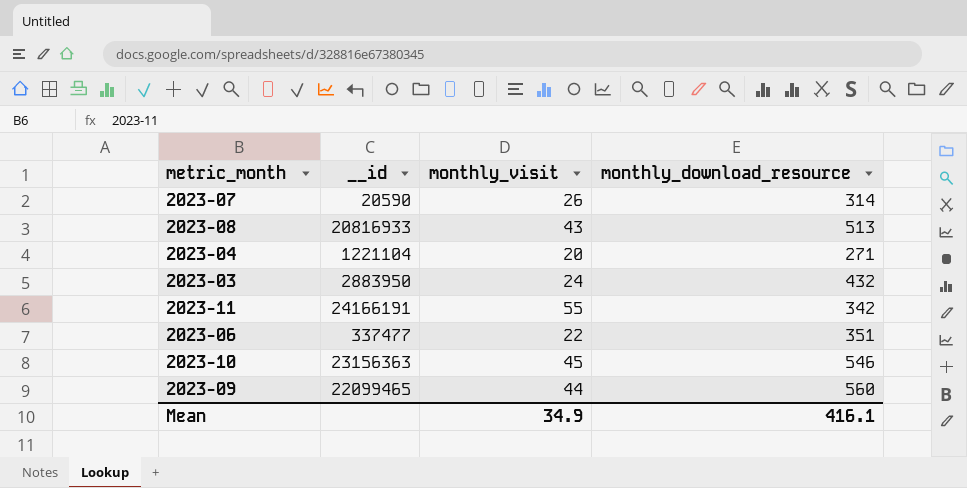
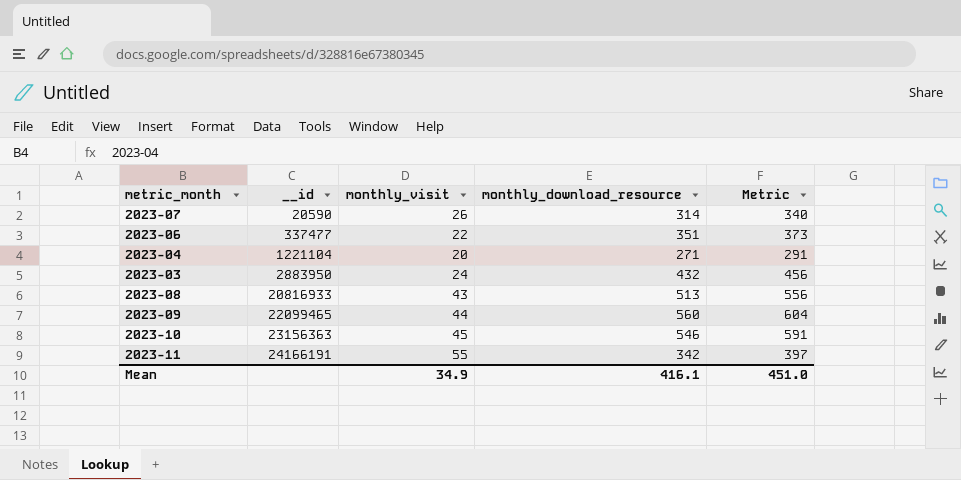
row order: none -> __id ascending
column Metric | formula: none -> [monthly_visit] + [monthly_download_resource]

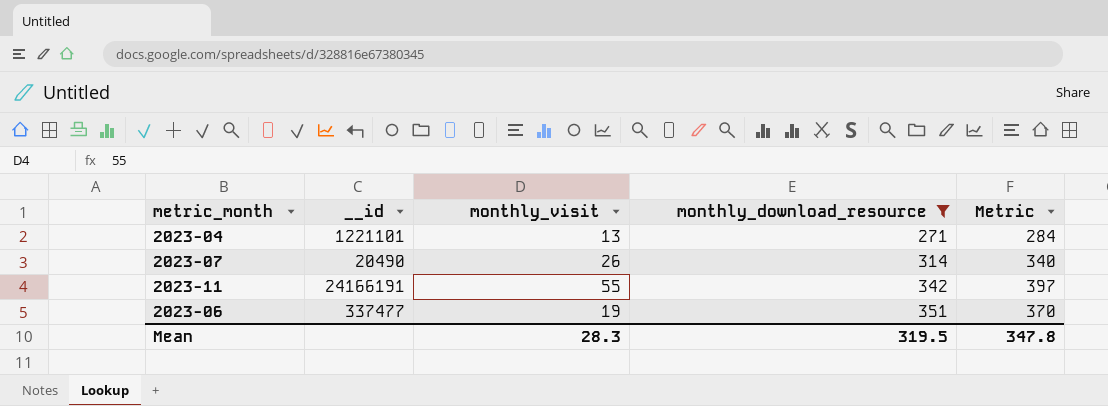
filter: none -> monthly_download_resource <= 351
row order: __id ascending -> monthly_download_resource ascending
2023-04 | __id: 1221104 -> 1221101
2023-04 | monthly_visit: 20 -> 13
2023-04 | Metric: 291 -> 284
2023-07 | __id: 20590 -> 20490
2023-06 | monthly_visit: 22 -> 19
2023-06 | Metric: 373 -> 370
Mean | monthly_visit: 34.9 -> 28.3
Mean | monthly_download_resource: 416.1 -> 319.5
Mean | Metric: 451.0 -> 347.8

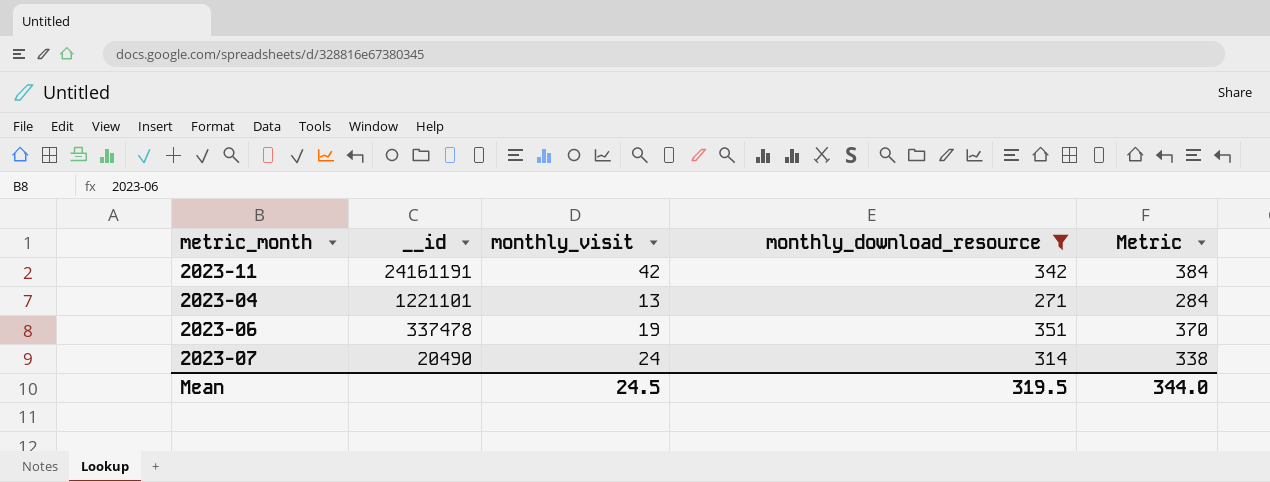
row order: monthly_download_resource ascending -> __id descending
2023-11 | __id: 24166191 -> 24161191
2023-11 | monthly_visit: 55 -> 42
2023-11 | Metric: 397 -> 384
2023-06 | __id: 337477 -> 337478
2023-07 | monthly_visit: 26 -> 24
2023-07 | Metric: 340 -> 338
Mean | monthly_visit: 28.3 -> 24.5
Mean | Metric: 347.8 -> 344.0

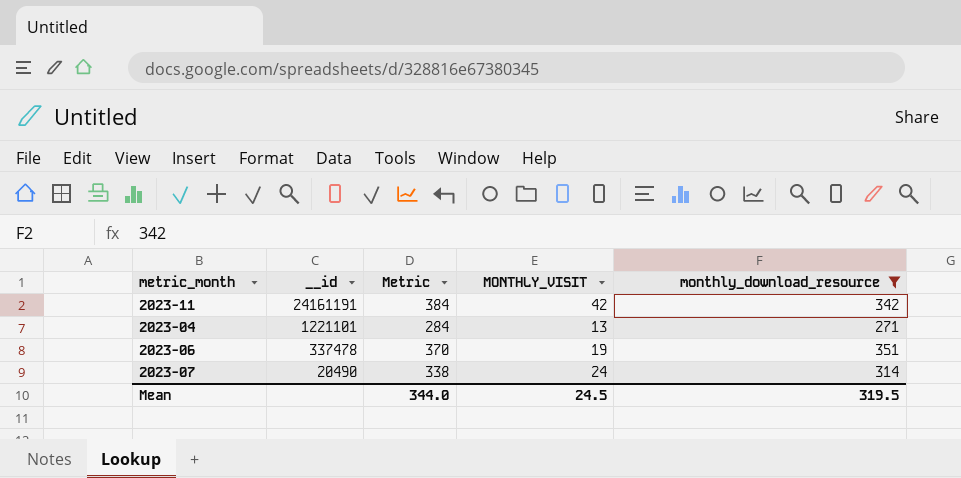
column Metric | position: 5 -> 3
column name: monthly_visit -> MONTHLY_VISIT

